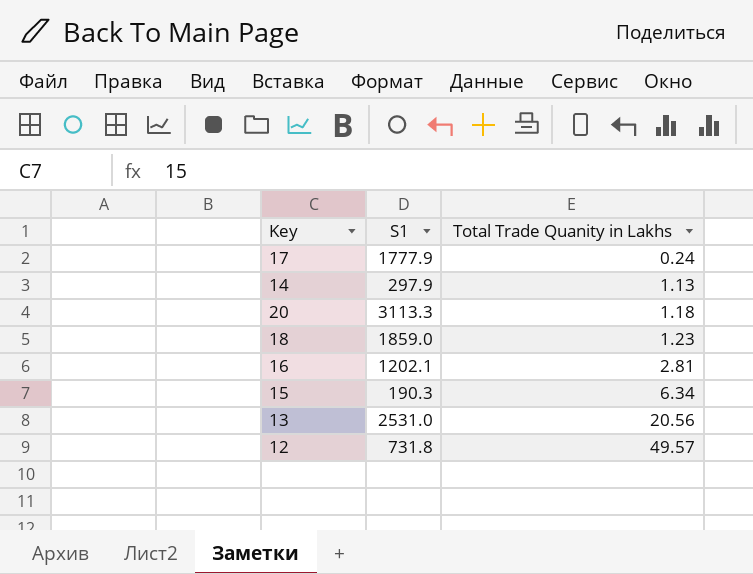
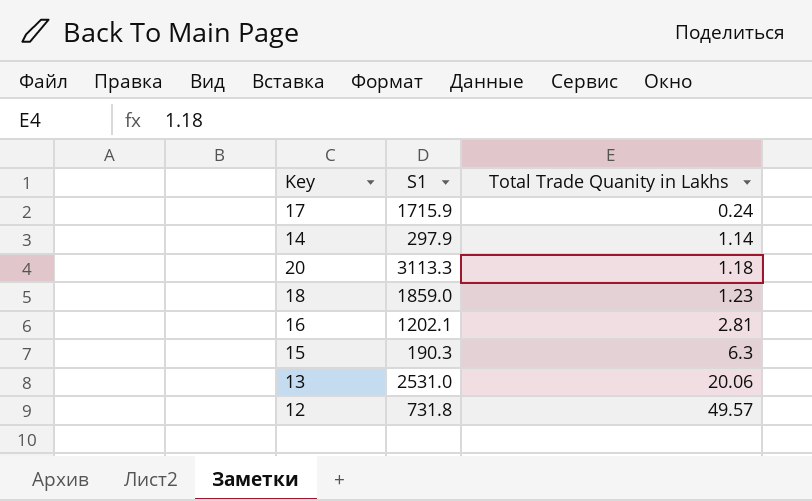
17 | S1: 1777.9 -> 1715.9
14 | Total Trade Quanity in Lakhs: 1.13 -> 1.14
15 | Total Trade Quanity in Lakhs: 6.34 -> 6.3
13 | Total Trade Quanity in Lakhs: 20.56 -> 20.06

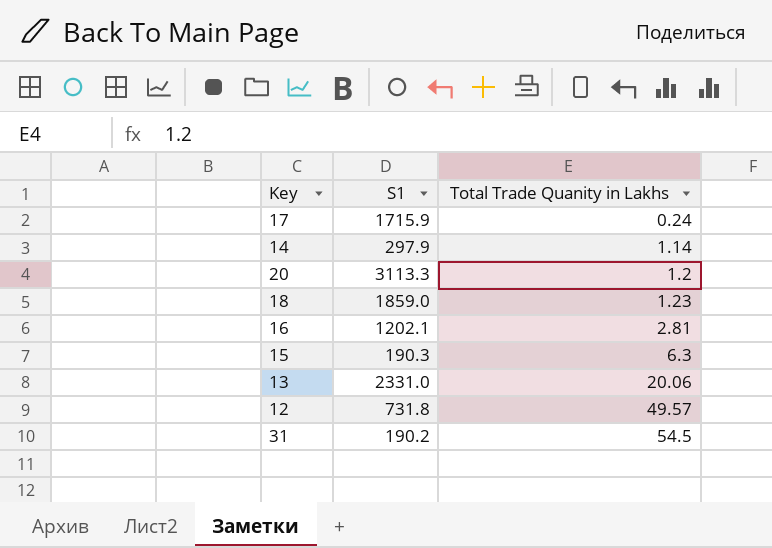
20 | Total Trade Quanity in Lakhs: 1.18 -> 1.2
13 | S1: 2531.0 -> 2331.0
row 31: none -> 190.2 | 54.5

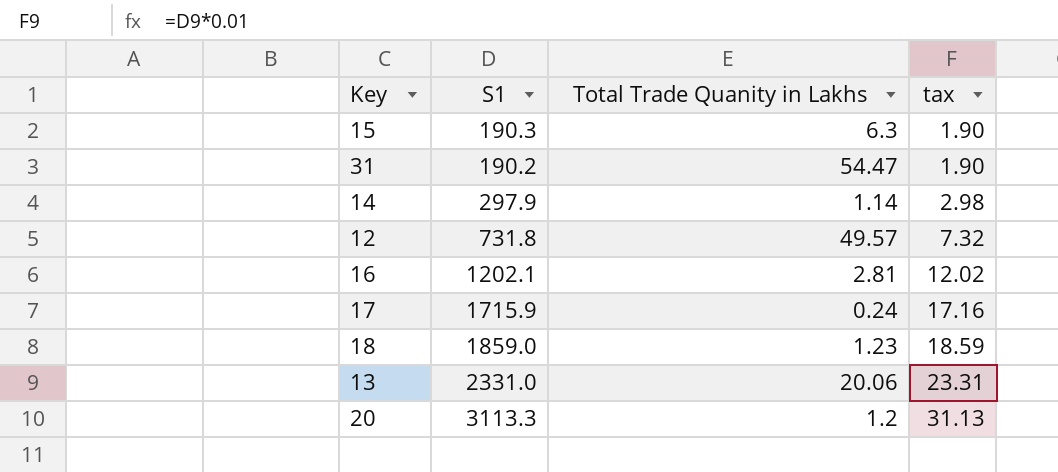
row order: Total Trade Quanity in Lakhs ascending -> tax ascending
column tax | formula: none -> [S1] * 0.01
31 | Total Trade Quanity in Lakhs: 54.5 -> 54.47

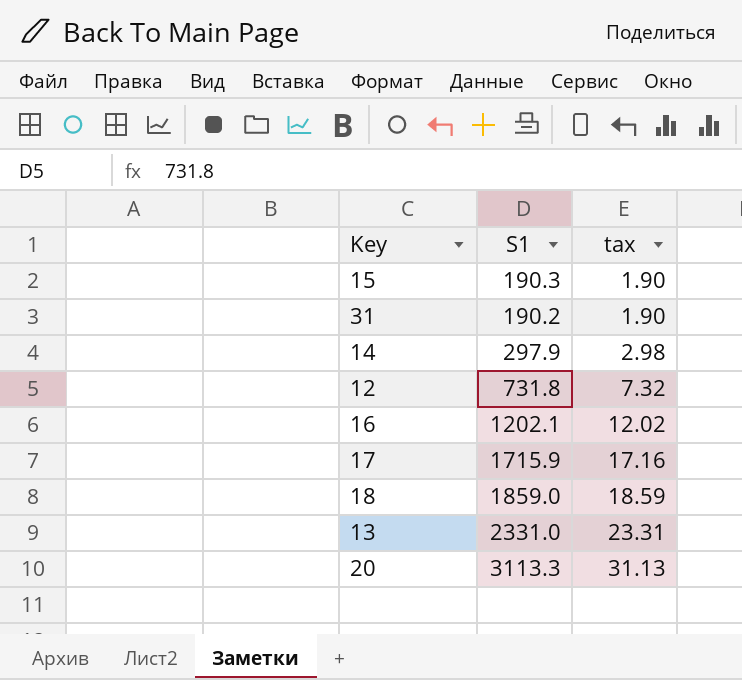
column Total Trade Quanity in Lakhs | position: 3 -> none

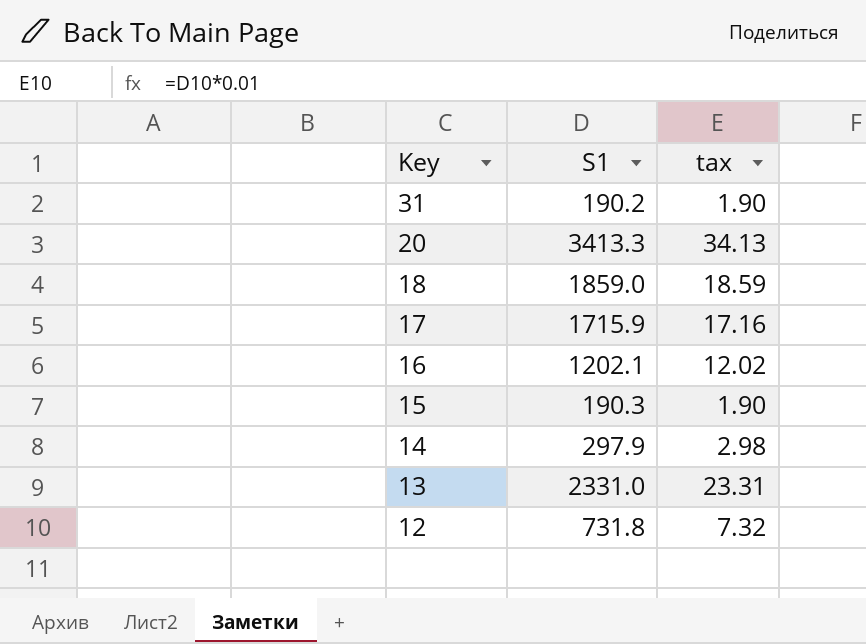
row order: tax ascending -> Key descending
20 | S1: 3113.3 -> 3413.3
20 | tax: 31.13 -> 34.13

